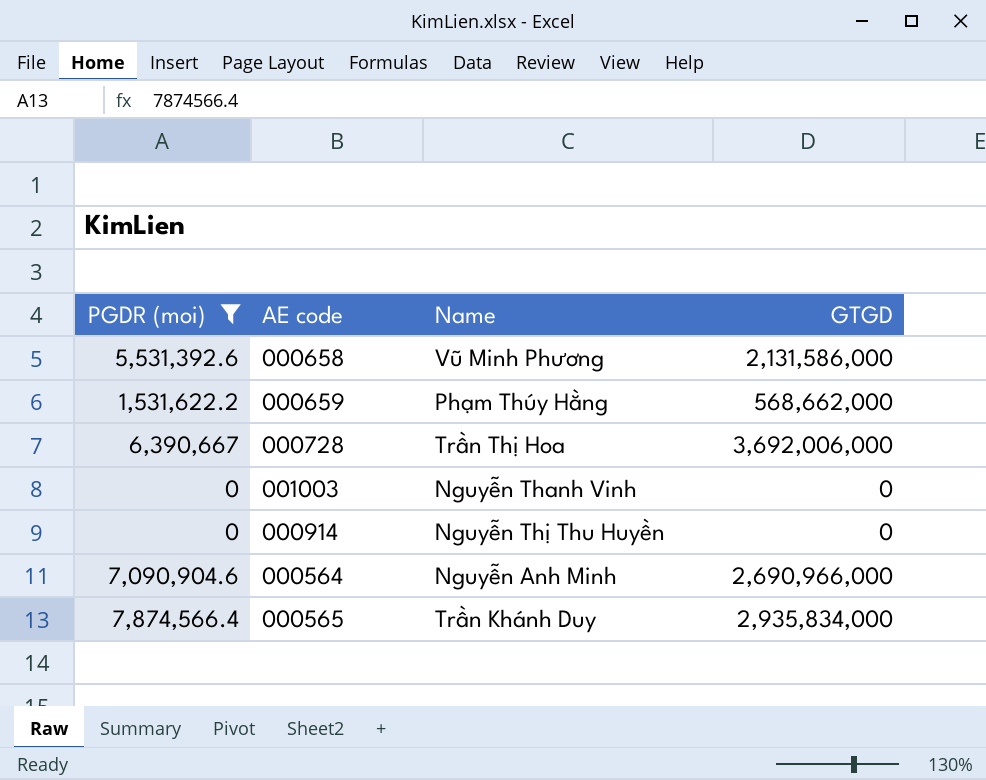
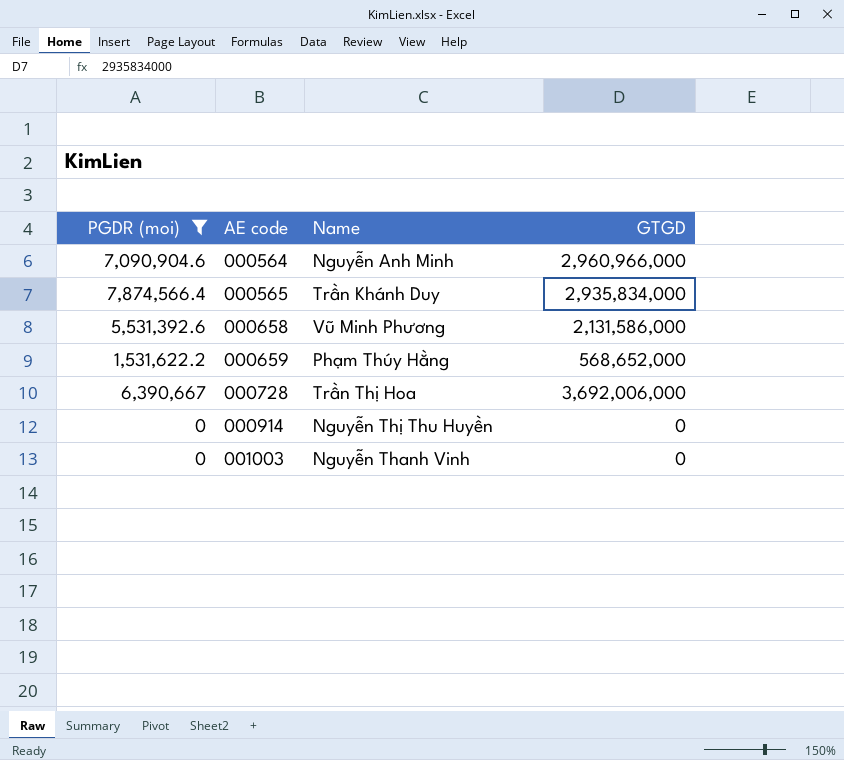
row order: none -> AE code ascending
000564 | GTGD: 2,690,966,000 -> 2,960,966,000
000659 | GTGD: 568,662,000 -> 568,652,000

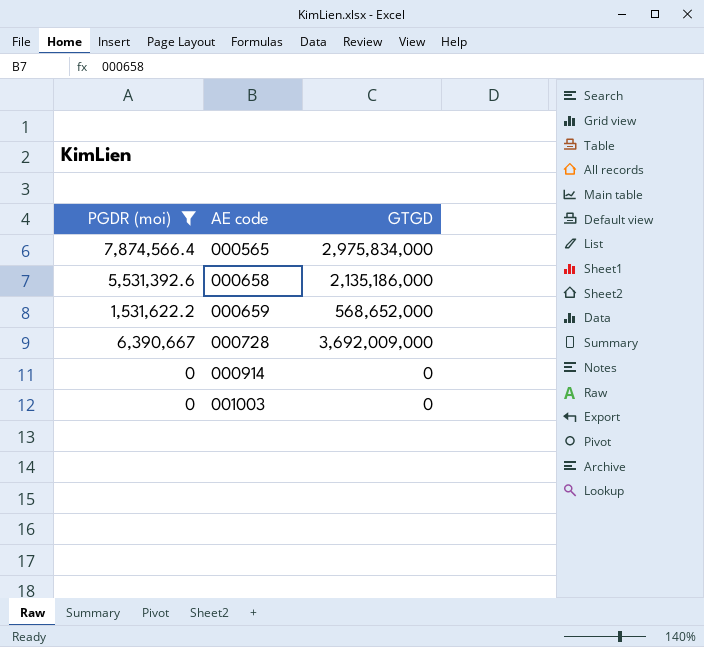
column Name | position: 3 -> none
row 000564: 7,090,904.6 | Nguyễn Anh Minh | 2,960,966,000 -> none
000565 | GTGD: 2,935,834,000 -> 2,975,834,000
000658 | GTGD: 2,131,586,000 -> 2,135,186,000
000728 | GTGD: 3,692,006,000 -> 3,692,009,000

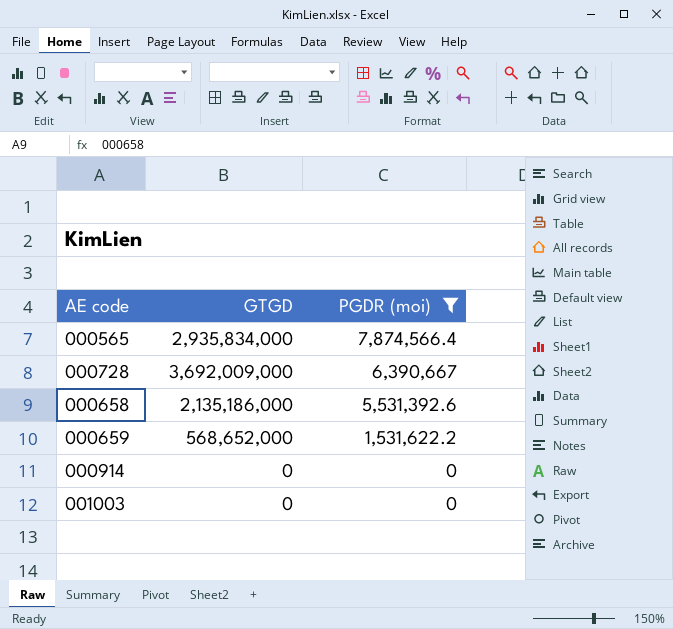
row order: AE code ascending -> PGDR (moi) descending
column PGDR (moi) | position: 1 -> 3
000565 | GTGD: 2,975,834,000 -> 2,935,834,000

